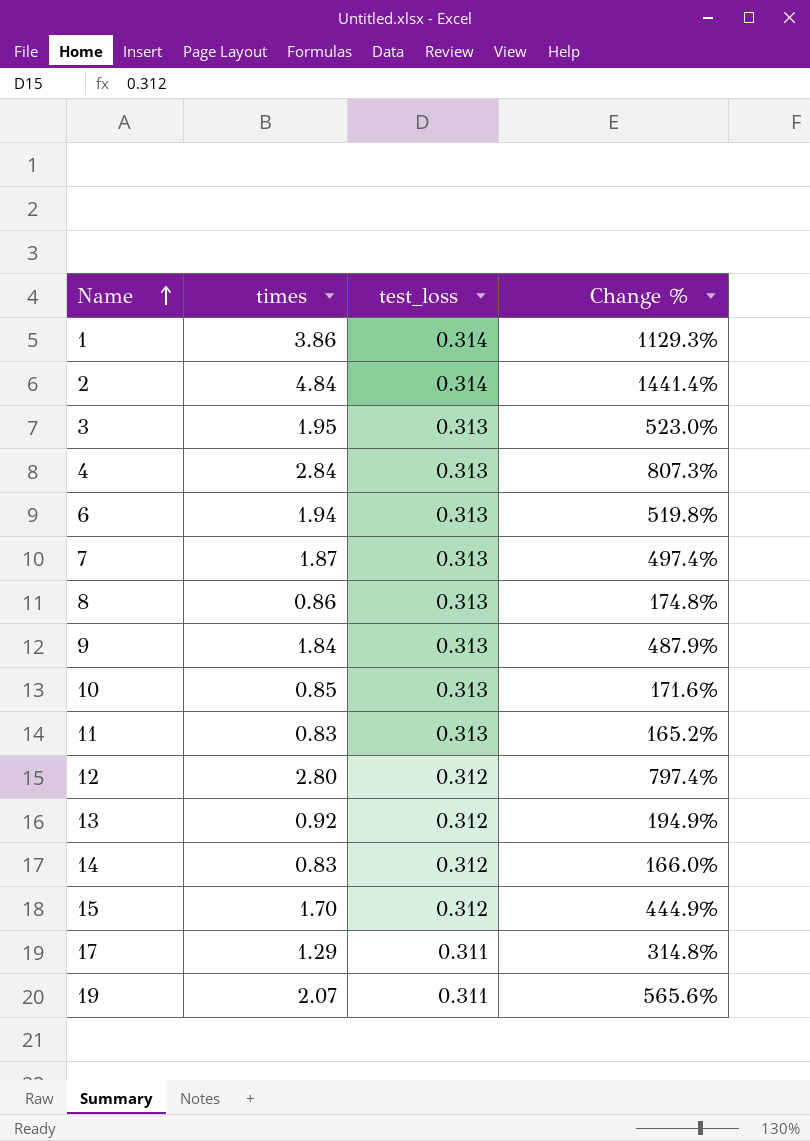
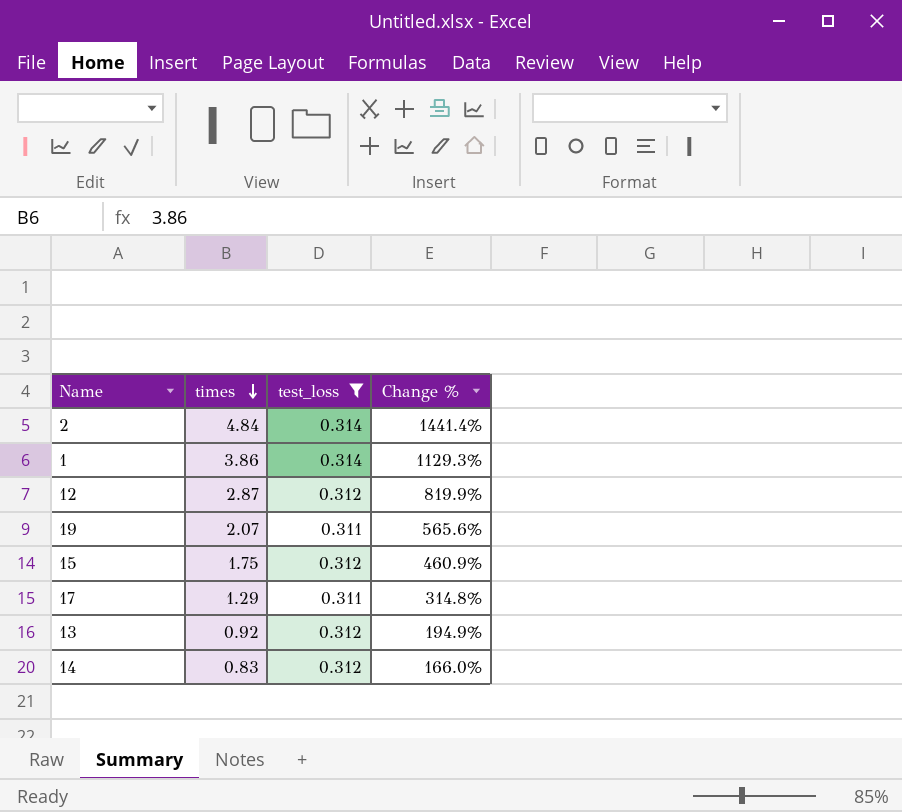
filter: none -> test_loss != 0.313
row order: Name ascending -> times descending
12 | times: 2.80 -> 2.87
12 | Change %: 797.4% -> 819.9%
15 | times: 1.70 -> 1.75
15 | Change %: 444.9% -> 460.9%

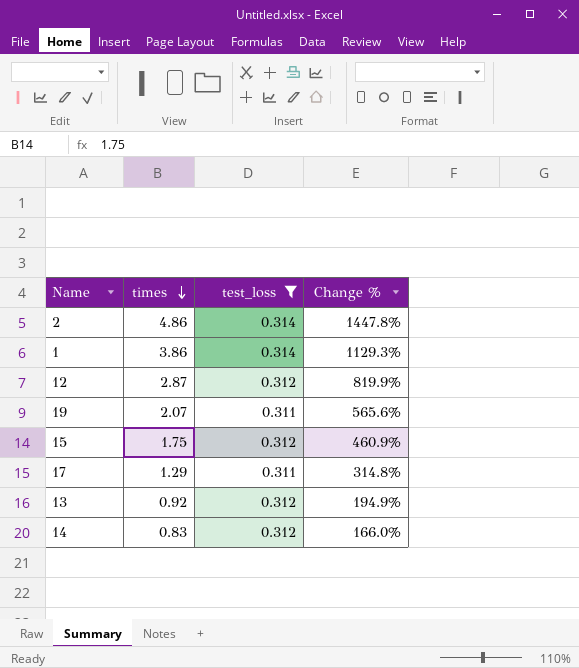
2 | times: 4.84 -> 4.86
2 | Change %: 1441.4% -> 1447.8%

